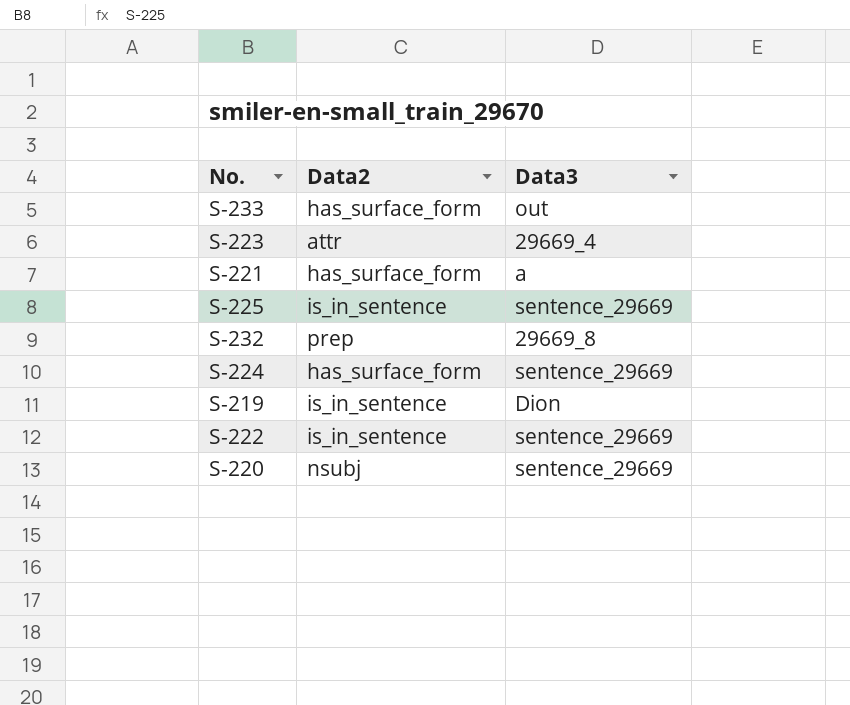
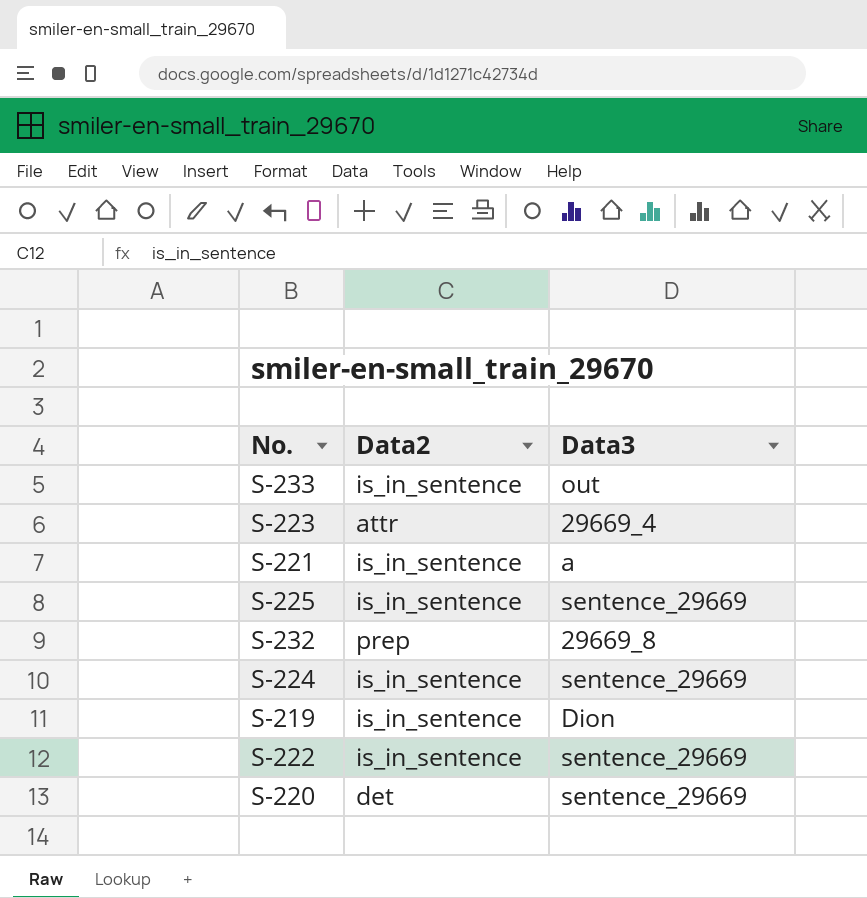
S-233 | Data2: has_surface_form -> is_in_sentence
S-221 | Data2: has_surface_form -> is_in_sentence
S-224 | Data2: has_surface_form -> is_in_sentence
S-220 | Data2: nsubj -> det

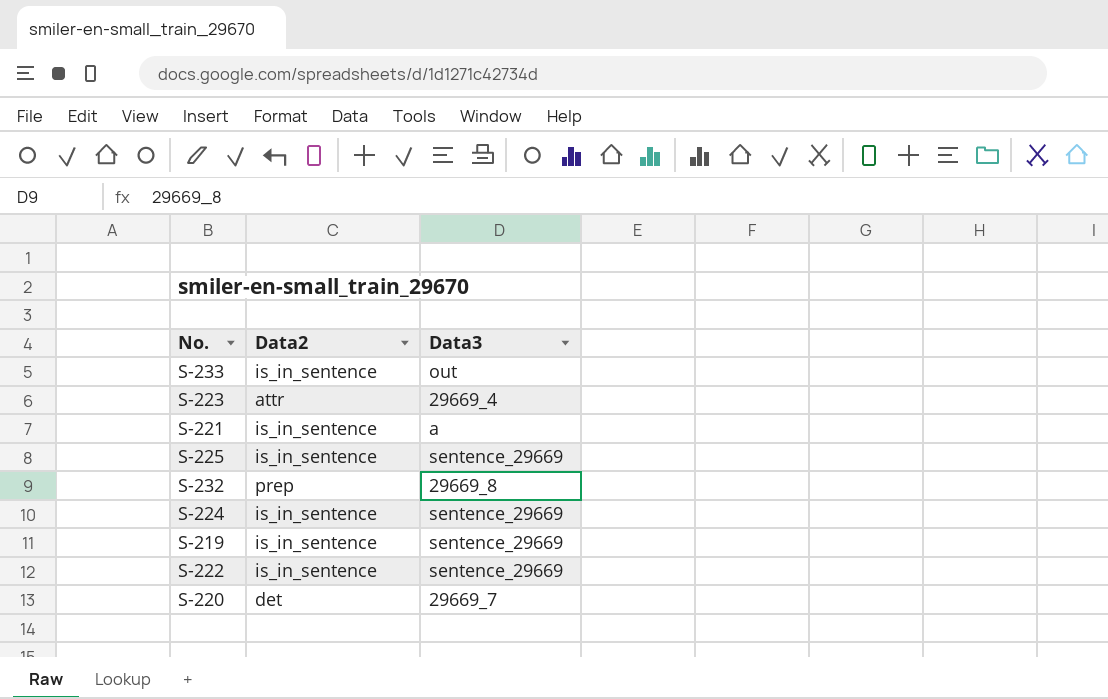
S-219 | Data3: Dion -> sentence_29669
S-220 | Data3: sentence_29669 -> 29669_7

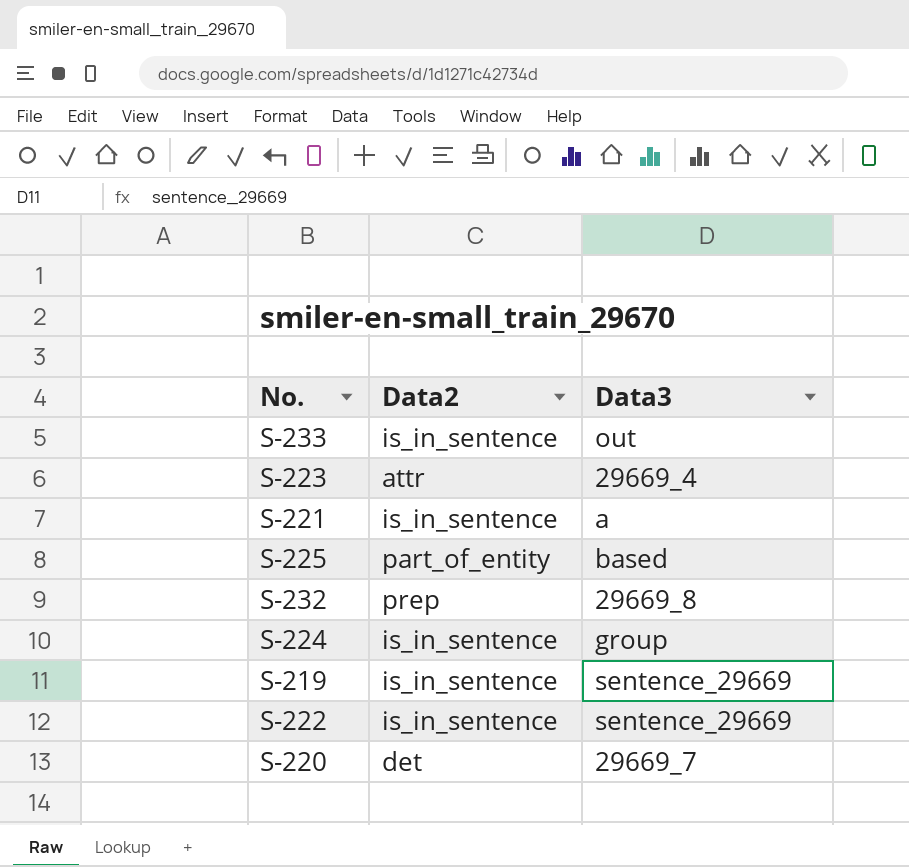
S-225 | Data2: is_in_sentence -> part_of_entity
S-225 | Data3: sentence_29669 -> based
S-224 | Data3: sentence_29669 -> group

